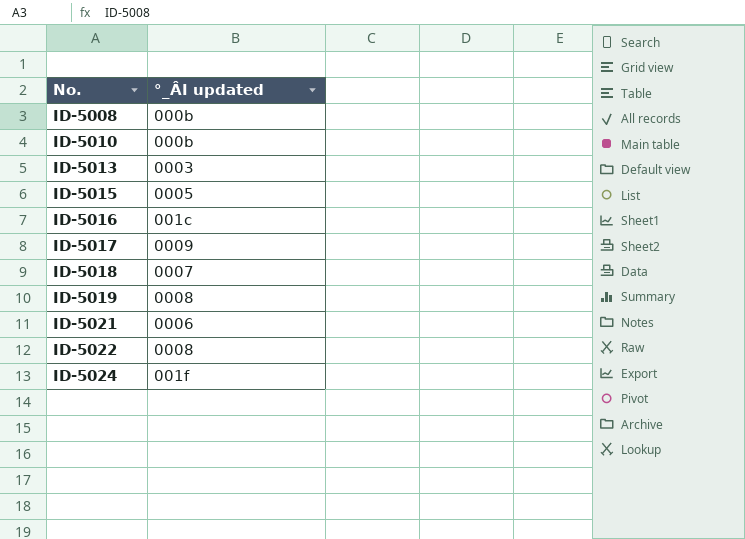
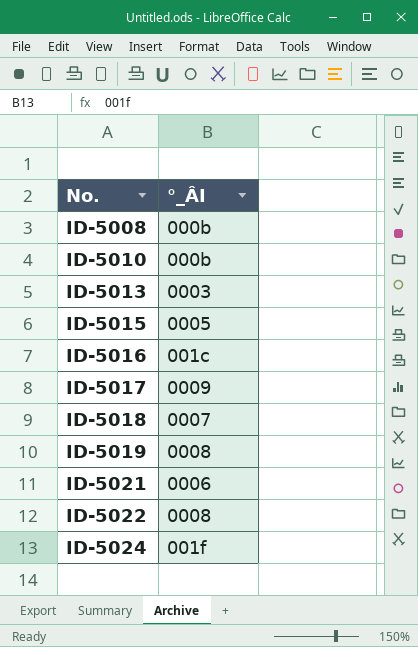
column name: °_ÂI updated -> °_ÂI

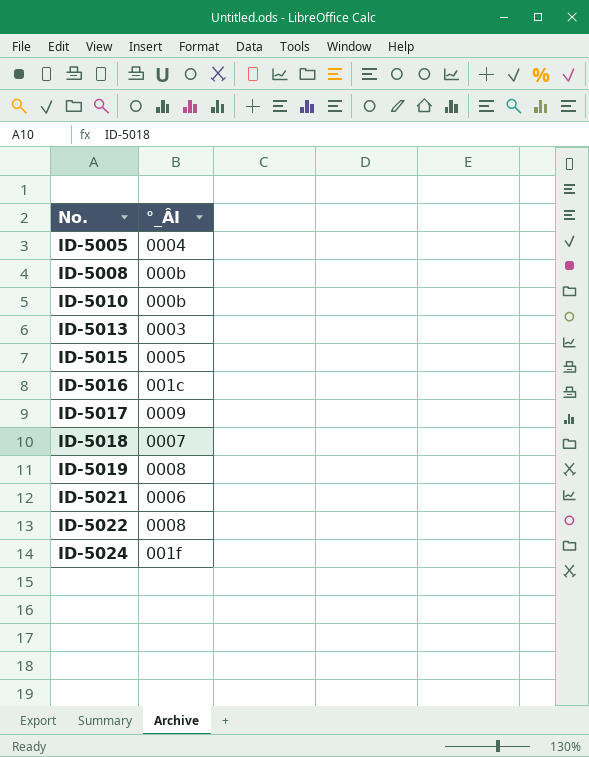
row ID-5005: none -> 0004

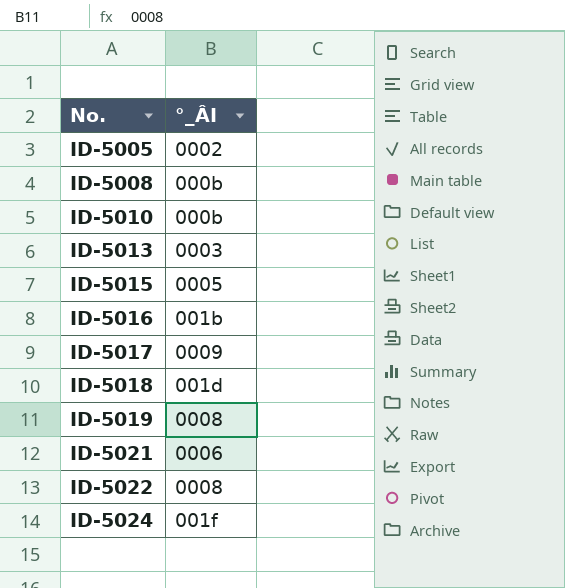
ID-5005 | °_ÂI: 0004 -> 0002
ID-5016 | °_ÂI: 001c -> 001b
ID-5018 | °_ÂI: 0007 -> 001d

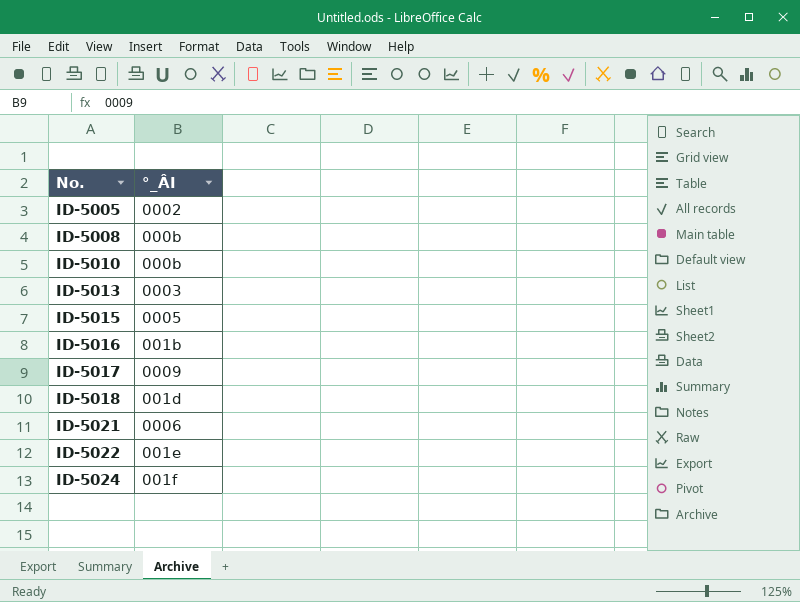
row ID-5019: 0008 -> none
ID-5022 | °_ÂI: 0008 -> 001e

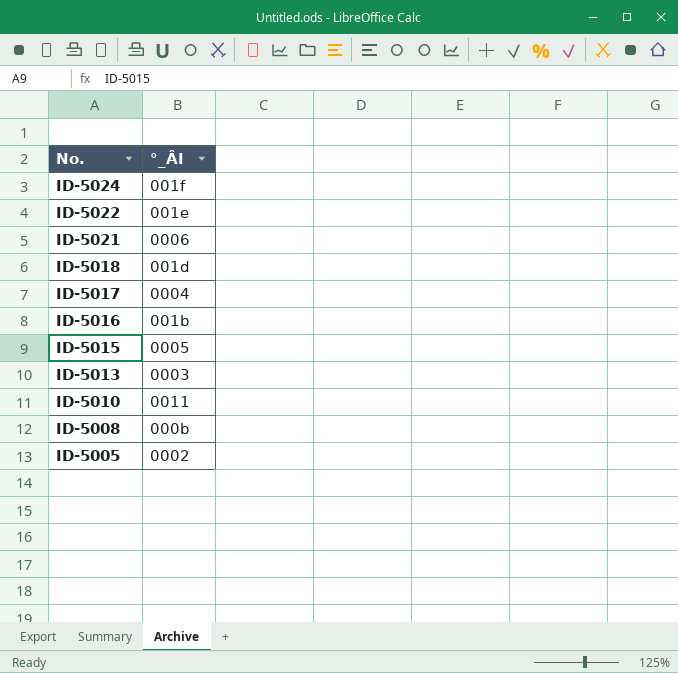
row order: No. ascending -> No. descending
ID-5017 | °_ÂI: 0009 -> 0004
ID-5010 | °_ÂI: 000b -> 0011

